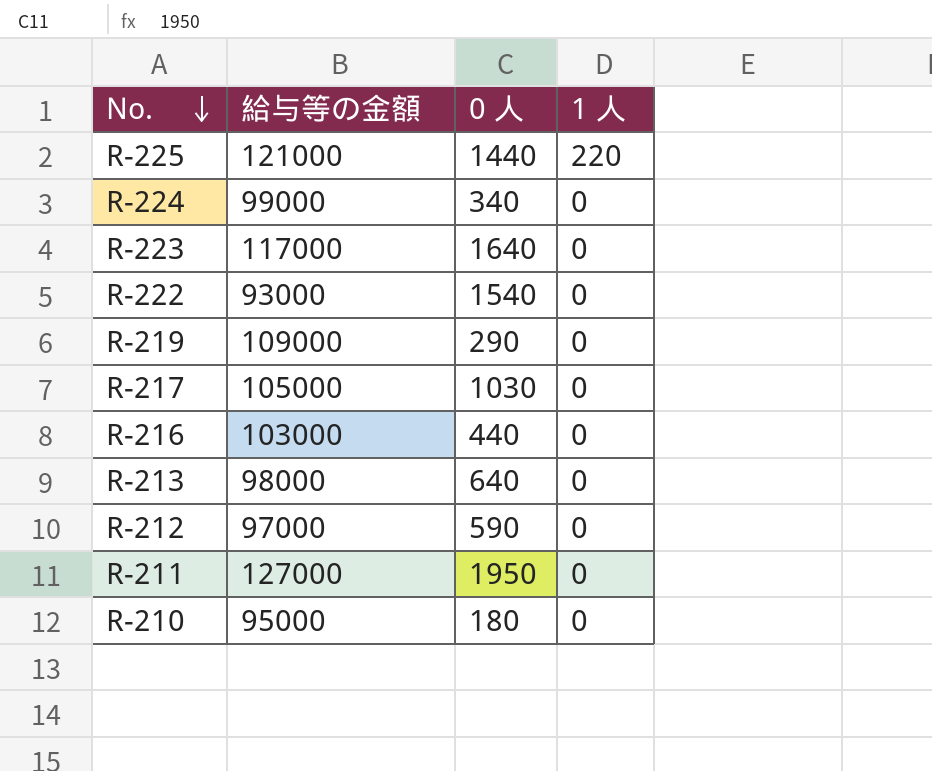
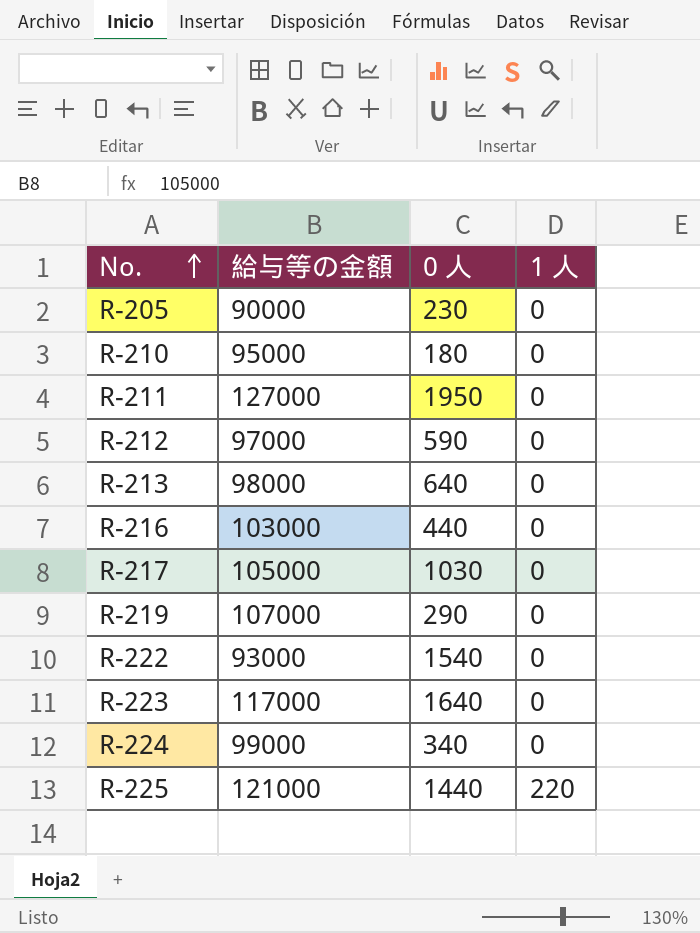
row order: No. descending -> No. ascending
row R-205: none -> 90000 | 230 | 0
R-219 | 給与等の金額: 109000 -> 107000

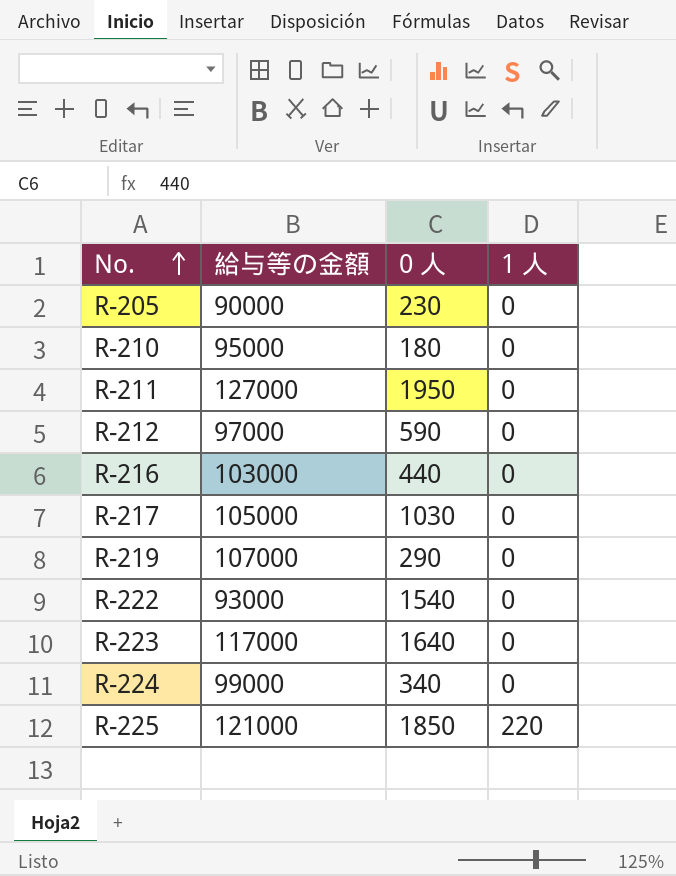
row R-213: 98000 | 640 | 0 -> none
R-225 | 0 人: 1440 -> 1850

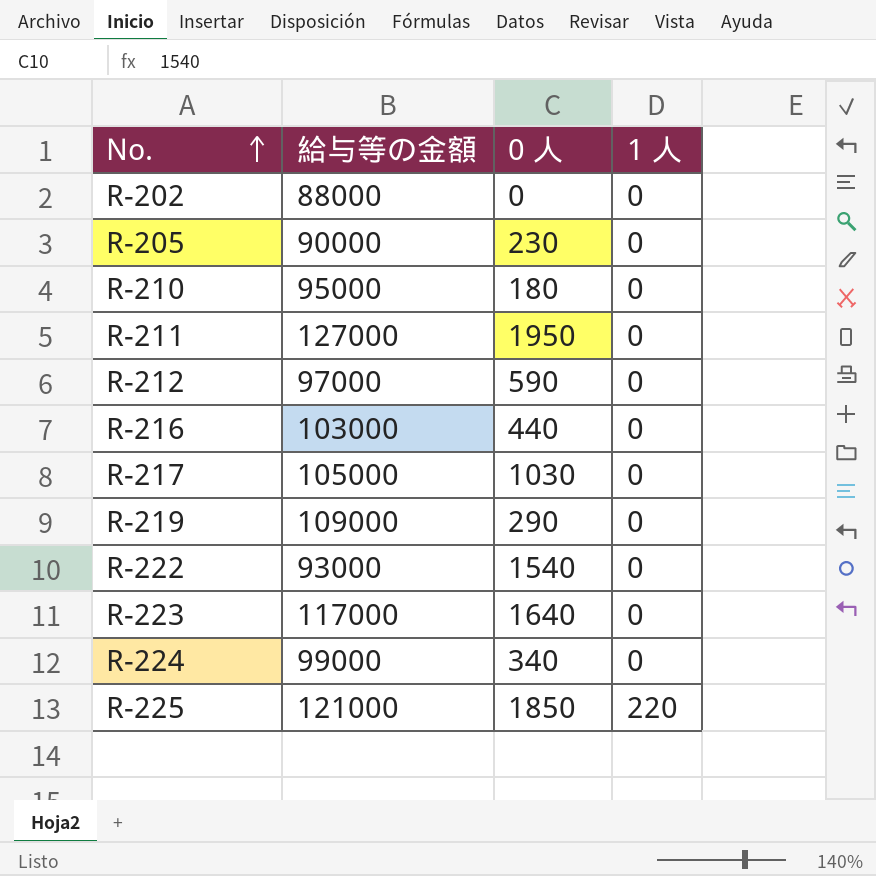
row R-202: none -> 88000 | 0 | 0
R-219 | 給与等の金額: 107000 -> 109000

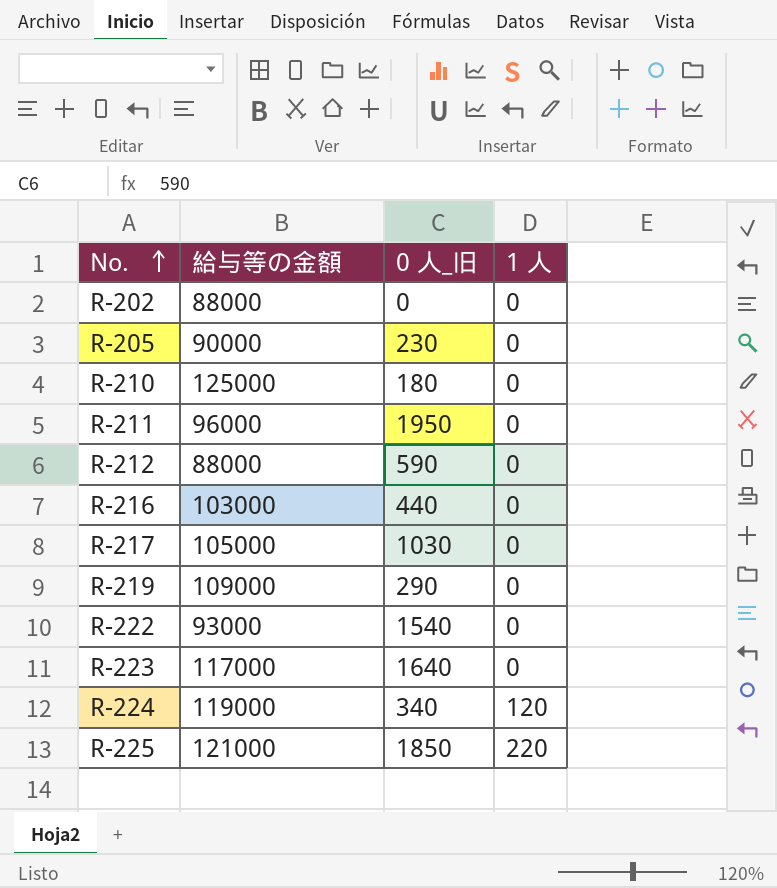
column name: 0 人 -> 0 人_旧
R-210 | 給与等の金額: 95000 -> 125000
R-211 | 給与等の金額: 127000 -> 96000
R-212 | 給与等の金額: 97000 -> 88000
R-224 | 給与等の金額: 99000 -> 119000
R-224 | 1 人: 0 -> 120

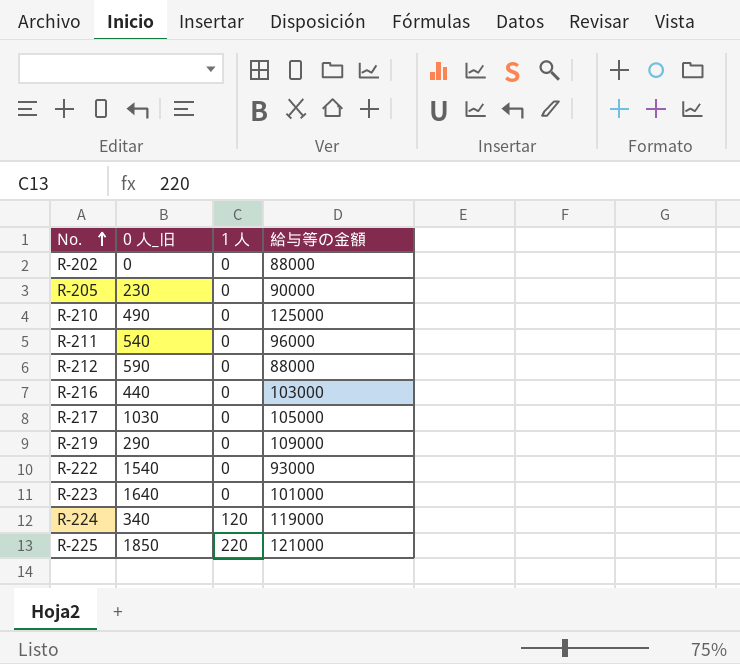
column 給与等の金額 | position: 2 -> 4
R-210 | 0 人_旧: 180 -> 490
R-211 | 0 人_旧: 1950 -> 540
R-223 | 給与等の金額: 117000 -> 101000

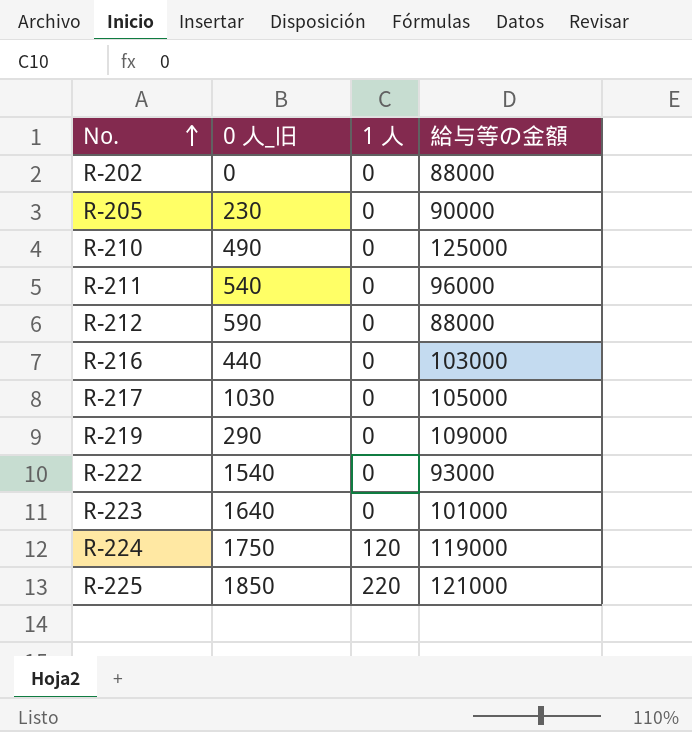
R-224 | 0 人_旧: 340 -> 1750

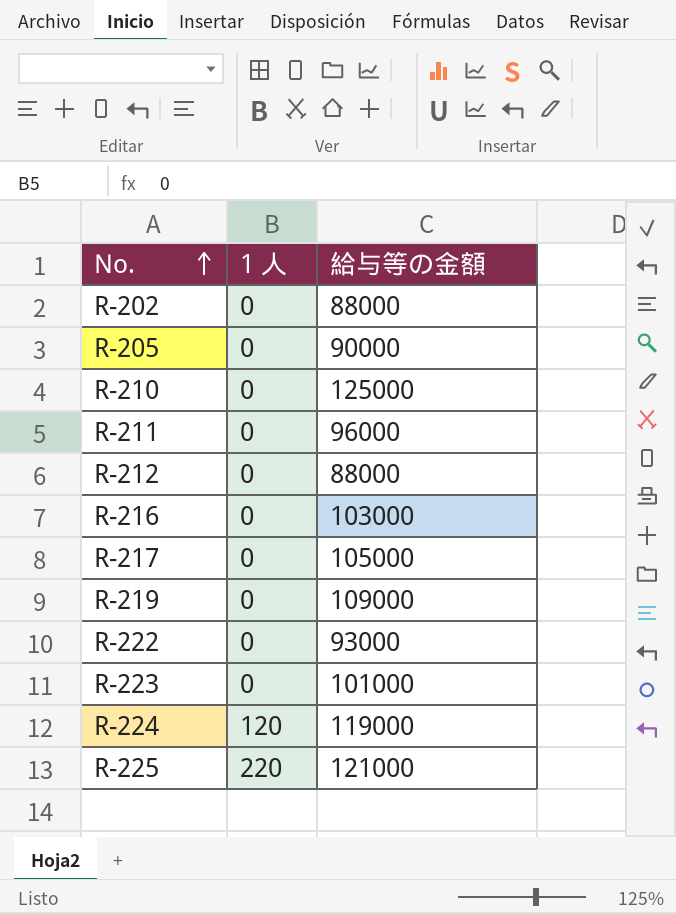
column 0 人_旧 | position: 2 -> none

